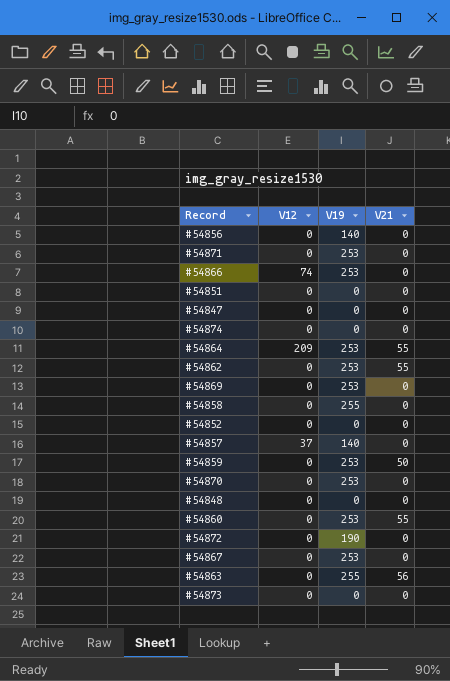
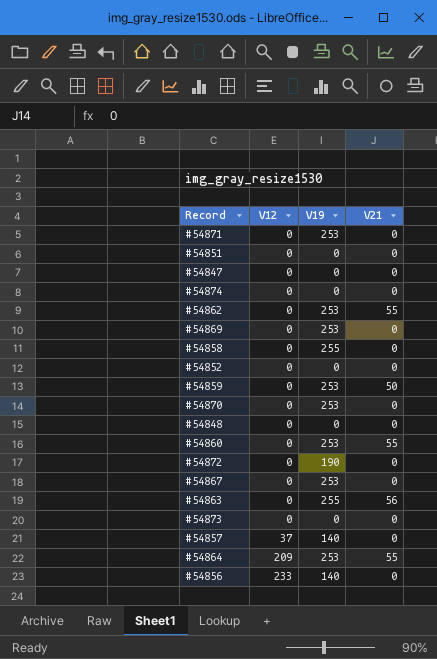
row order: none -> V12 ascending
row #54866: 74 | 253 | 0 -> none
#54856 | V12: 0 -> 233

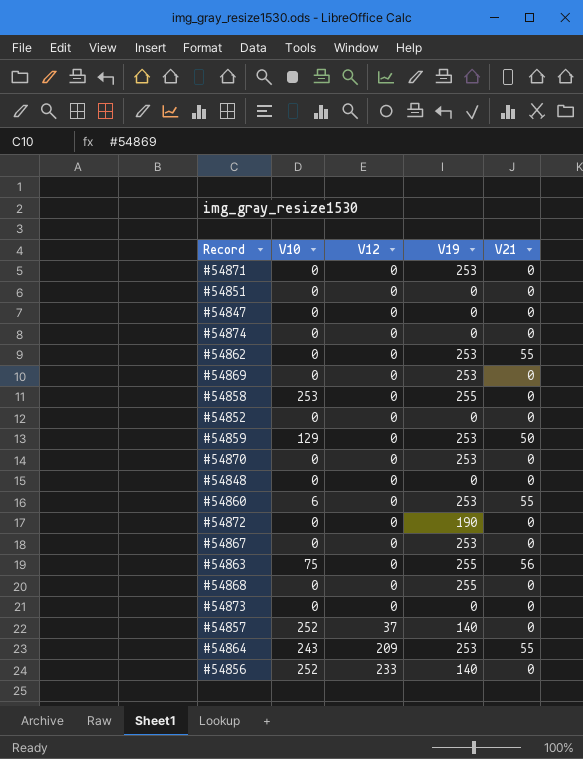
column V10 | position: none -> 2
row #54868: none -> 0 | 0 | 255 | 0

